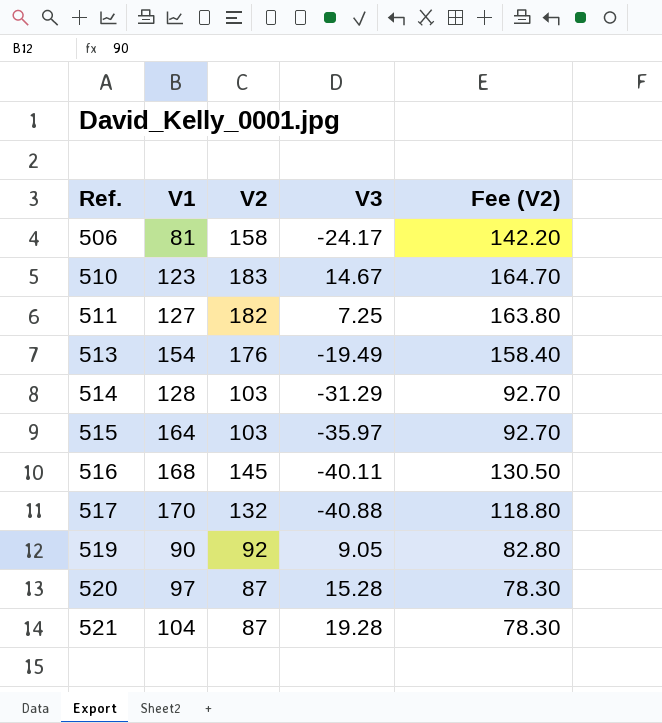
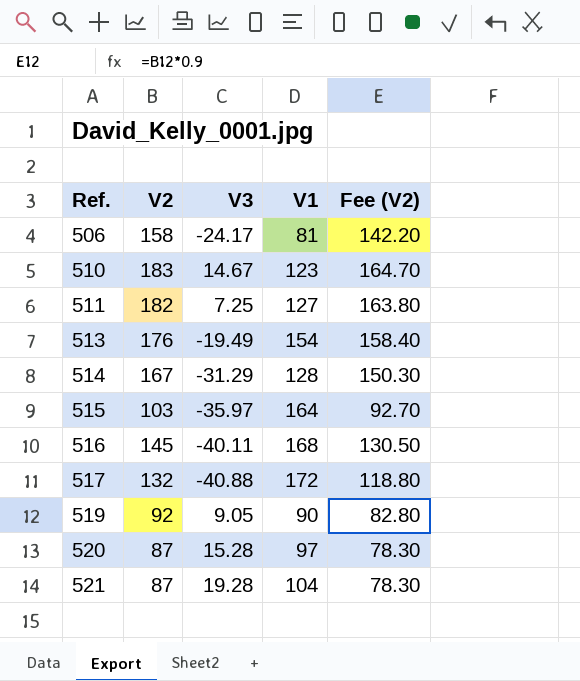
column V1 | position: 2 -> 4
514 | V2: 103 -> 167
514 | Fee (V2): 92.70 -> 150.30
517 | V1: 170 -> 172

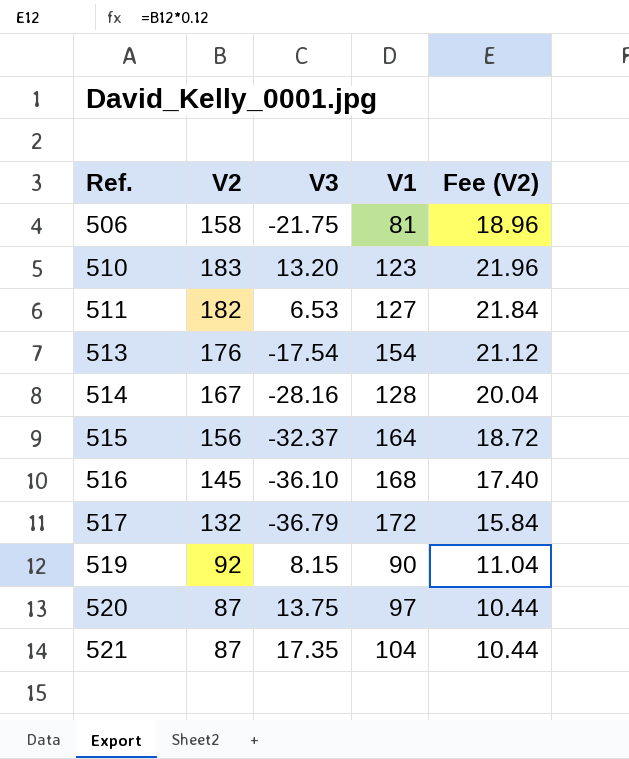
column Fee (V2) | formula: [V2] * 0.9 -> [V2] * 0.12
506 | V3: -24.17 -> -21.75
510 | V3: 14.67 -> 13.20
511 | V3: 7.25 -> 6.53
513 | V3: -19.49 -> -17.54
514 | V3: -31.29 -> -28.16
515 | V2: 103 -> 156
515 | V3: -35.97 -> -32.37
516 | V3: -40.11 -> -36.10
517 | V3: -40.88 -> -36.79
519 | V3: 9.05 -> 8.15
520 | V3: 15.28 -> 13.75
521 | V3: 19.28 -> 17.35

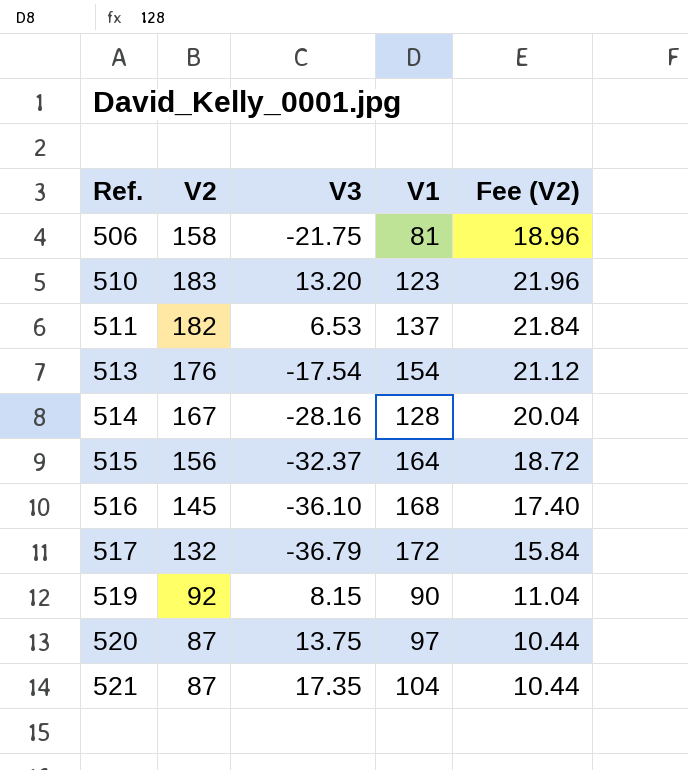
511 | V1: 127 -> 137

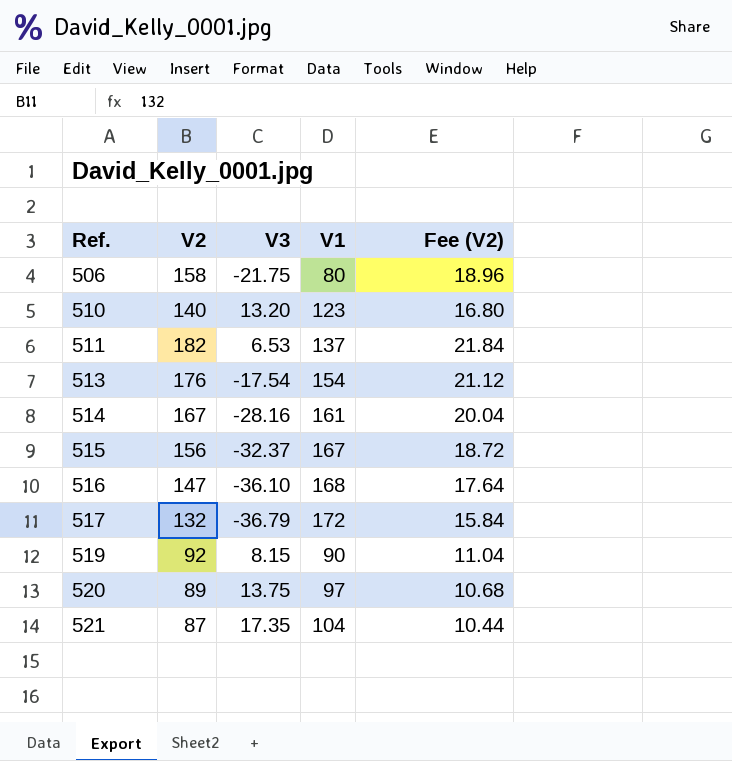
506 | V1: 81 -> 80
510 | V2: 183 -> 140
510 | Fee (V2): 21.96 -> 16.80
514 | V1: 128 -> 161
515 | V1: 164 -> 167
516 | V2: 145 -> 147
516 | Fee (V2): 17.40 -> 17.64
520 | V2: 87 -> 89
520 | Fee (V2): 10.44 -> 10.68

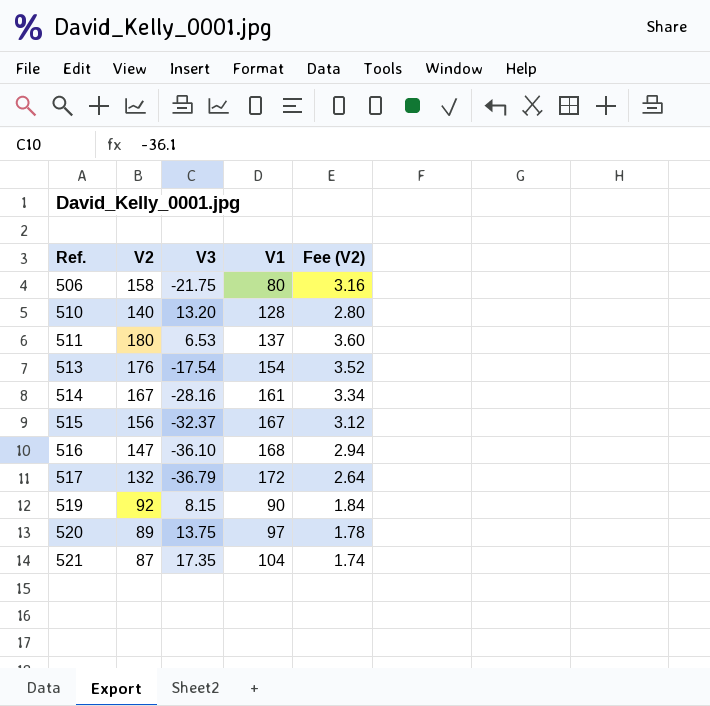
column Fee (V2) | formula: [V2] * 0.12 -> [V2] * 0.02
510 | V1: 123 -> 128
511 | V2: 182 -> 180

